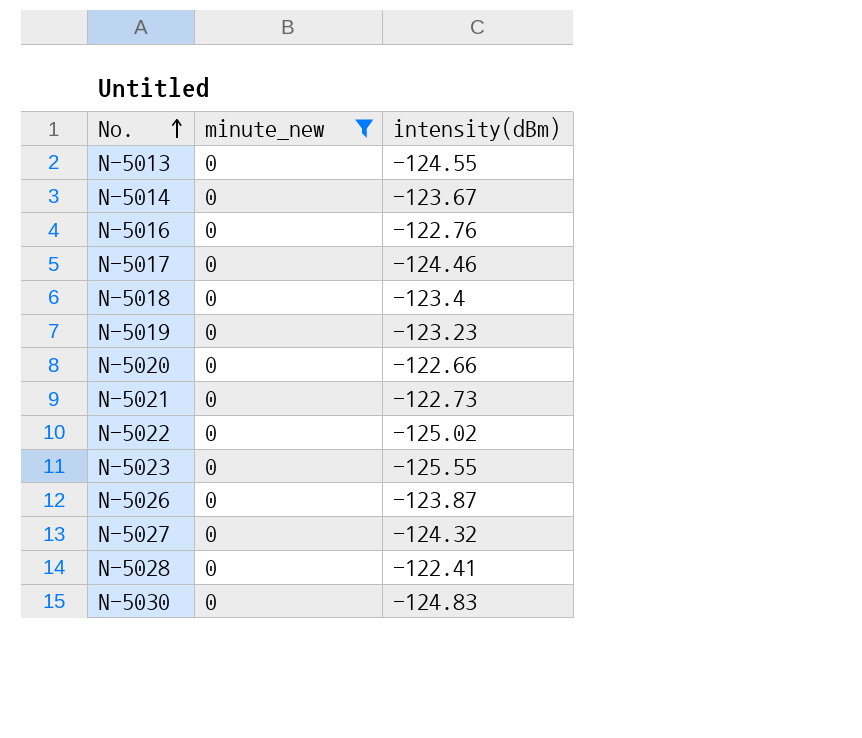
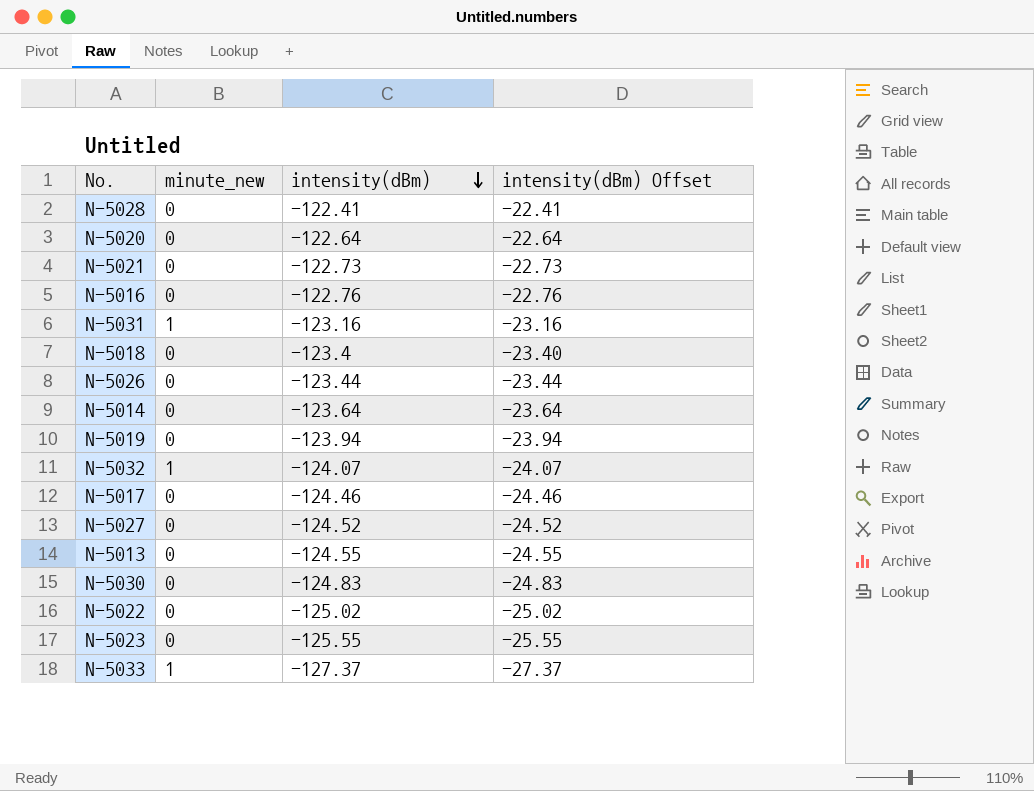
filter: minute_new = 0 -> none
row order: No. ascending -> intensity(dBm) descending
column intensity(dBm) Offset | formula: none -> [intensity(dBm)] + 100
N-5020 | intensity(dBm): -122.66 -> -122.64
N-5026 | intensity(dBm): -123.87 -> -123.44
N-5014 | intensity(dBm): -123.67 -> -123.64
N-5019 | intensity(dBm): -123.23 -> -123.94
N-5027 | intensity(dBm): -124.32 -> -124.52

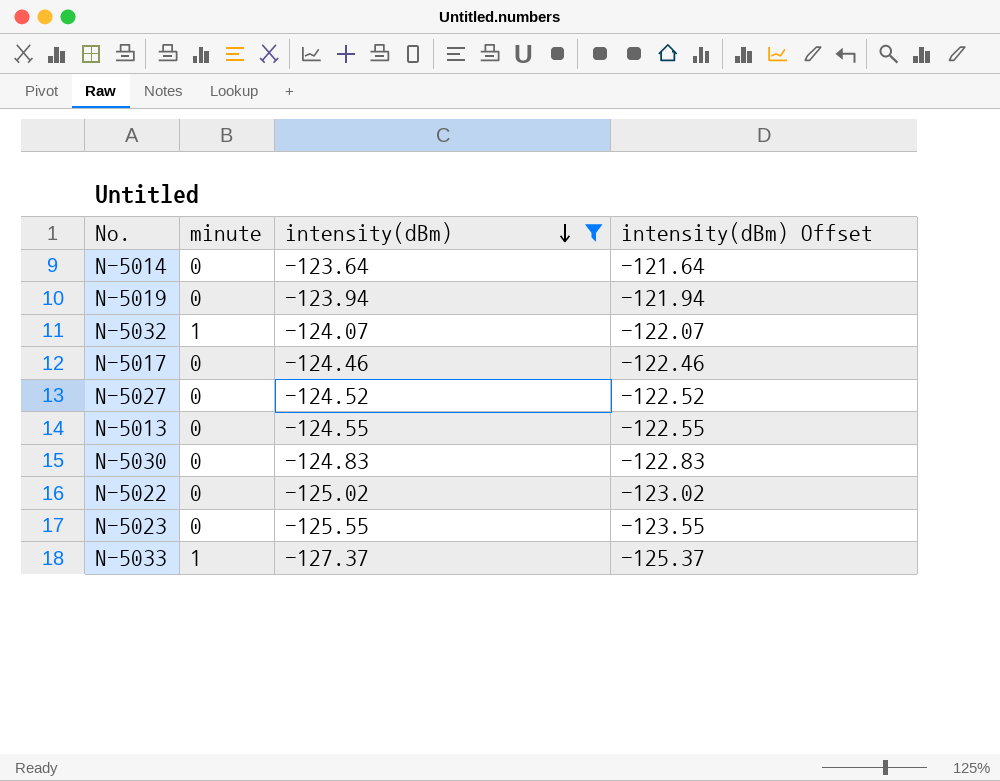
filter: none -> intensity(dBm) <= -123.64
column name: minute_new -> minute
column intensity(dBm) Offset | formula: [intensity(dBm)] + 100 -> [intensity(dBm)] + 2

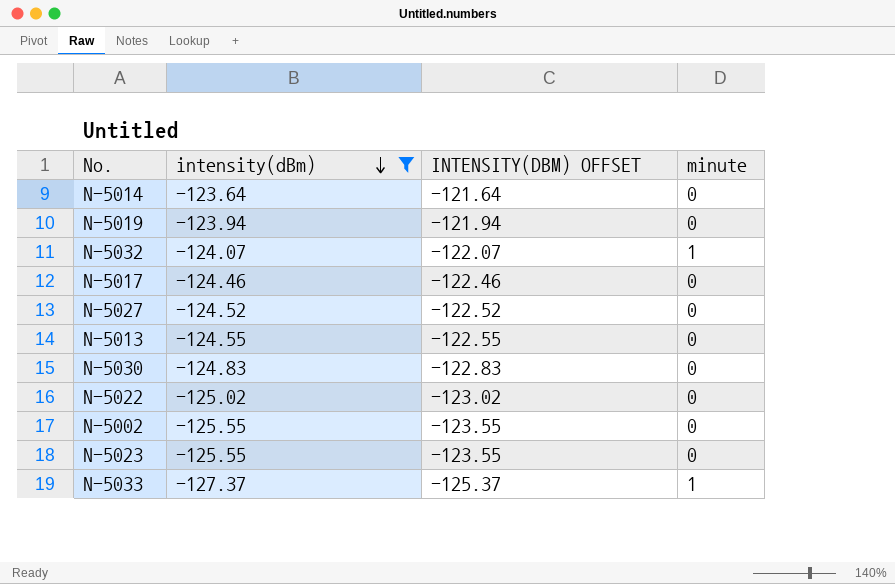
column name: intensity(dBm) Offset -> INTENSITY(DBM) OFFSET
column minute | position: 2 -> 4
row N-5002: none -> -125.55 | -123.55 | 0

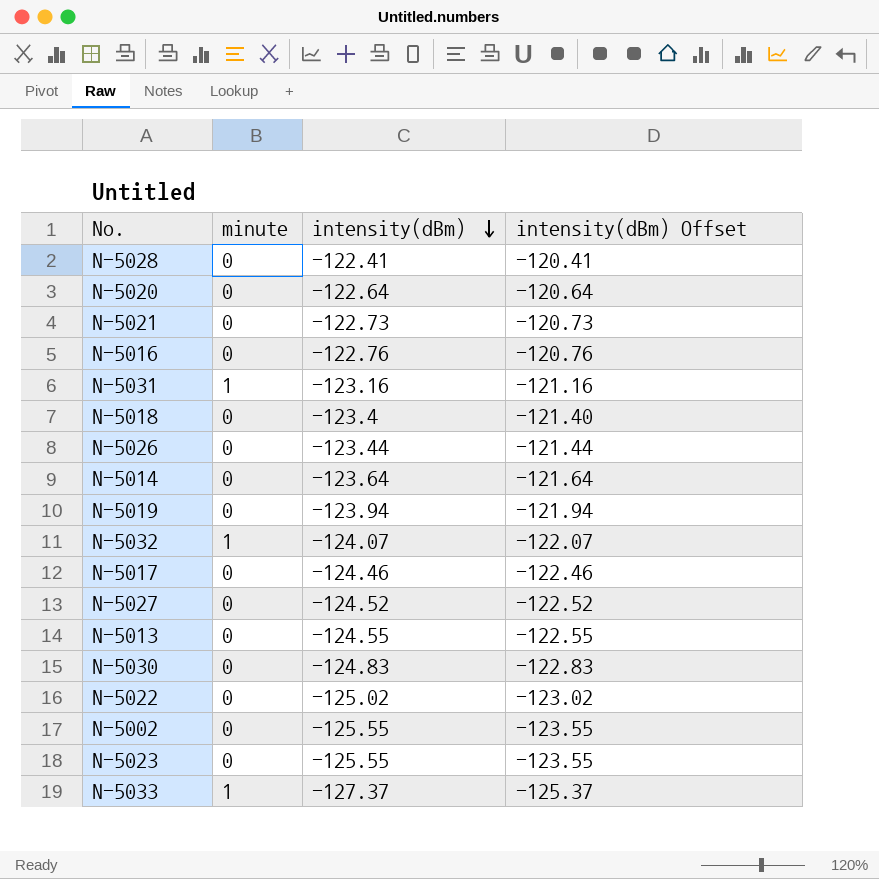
filter: intensity(dBm) <= -123.64 -> none
column minute | position: 4 -> 2
column name: INTENSITY(DBM) OFFSET -> intensity(dBm) Offset

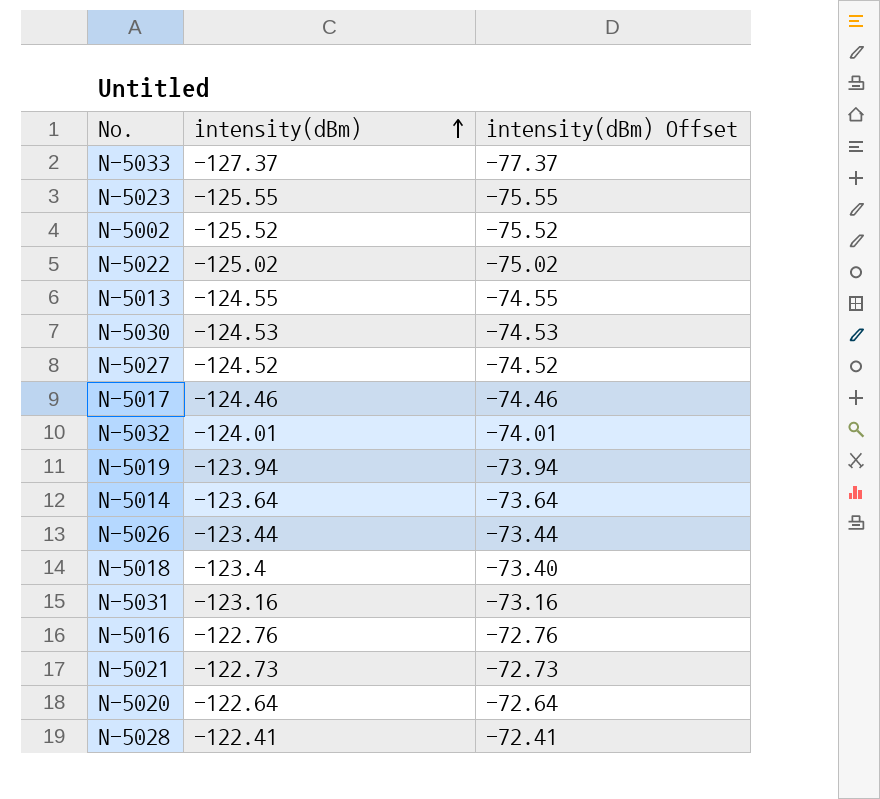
row order: intensity(dBm) descending -> intensity(dBm) ascending
column minute | position: 2 -> none
column intensity(dBm) Offset | formula: [intensity(dBm)] + 2 -> [intensity(dBm)] + 50
N-5002 | intensity(dBm): -125.55 -> -125.52
N-5030 | intensity(dBm): -124.83 -> -124.53
N-5032 | intensity(dBm): -124.07 -> -124.01

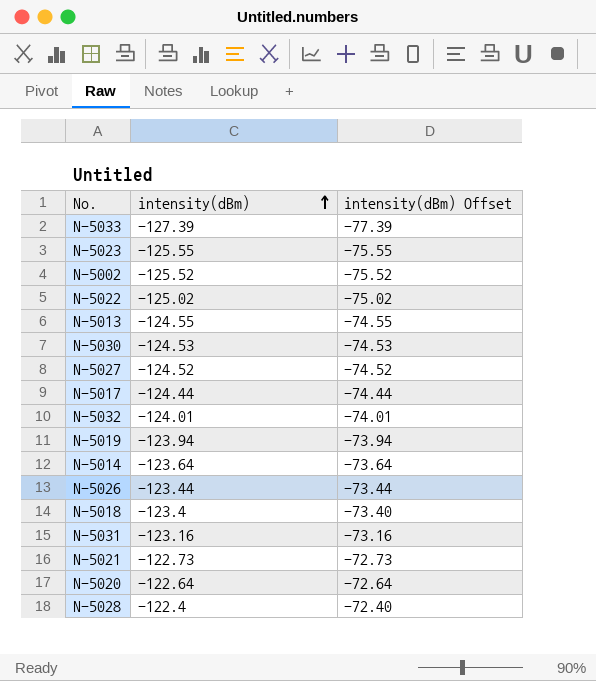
row N-5016: -122.76 | -72.76 -> none
N-5033 | intensity(dBm): -127.37 -> -127.39
N-5033 | intensity(dBm) Offset: -77.37 -> -77.39
N-5017 | intensity(dBm): -124.46 -> -124.44
N-5017 | intensity(dBm) Offset: -74.46 -> -74.44
N-5028 | intensity(dBm): -122.41 -> -122.4
N-5028 | intensity(dBm) Offset: -72.41 -> -72.40

